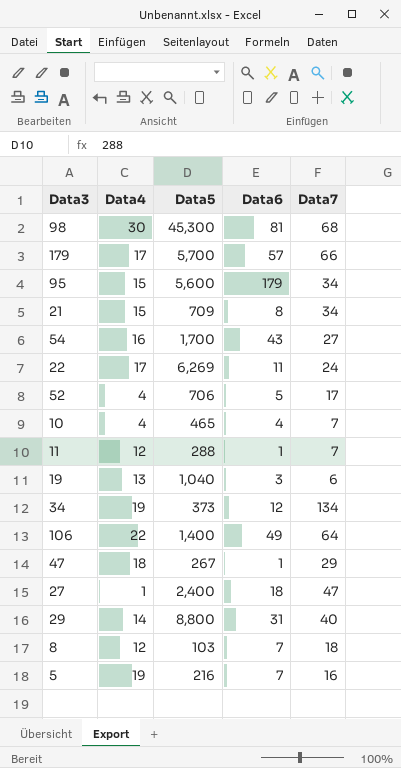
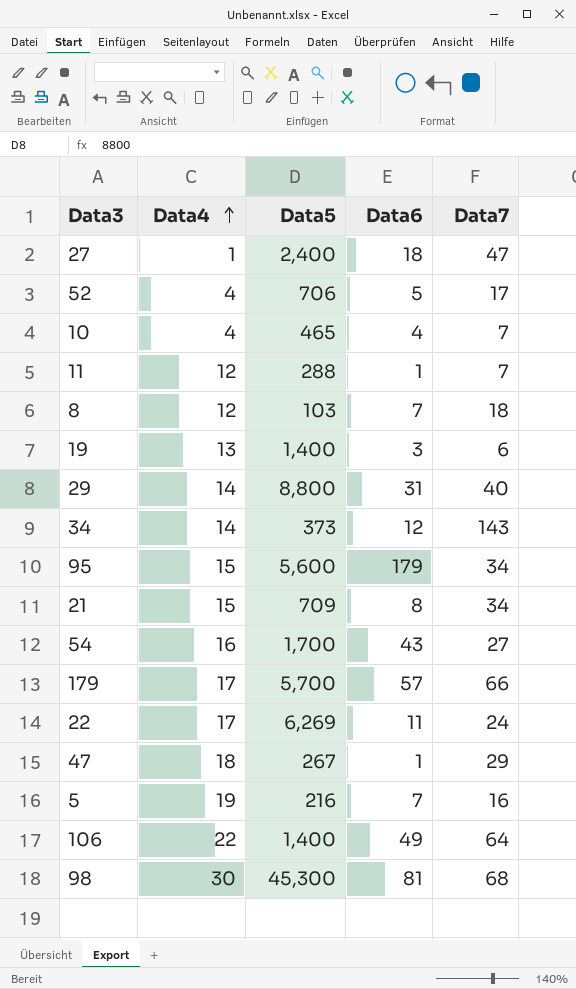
row order: none -> Data4 ascending
19 | Data5: 1,040 -> 1,400
34 | Data4: 19 -> 14
34 | Data7: 134 -> 143

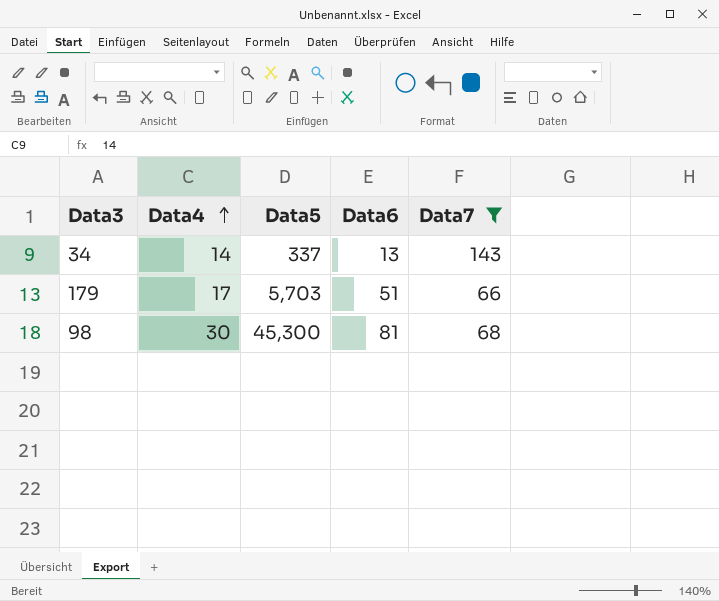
filter: none -> Data7 >= 66
34 | Data5: 373 -> 337
34 | Data6: 12 -> 13
179 | Data5: 5,700 -> 5,703
179 | Data6: 57 -> 51

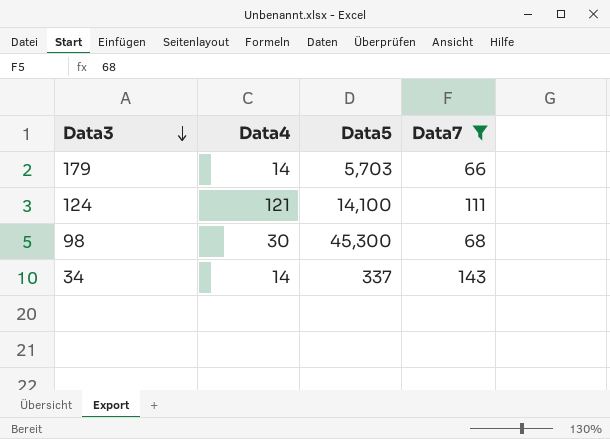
row order: Data4 ascending -> Data3 descending
column Data6 | position: 4 -> none
179 | Data4: 17 -> 14
row 124: none -> 121 | 14,100 | 111

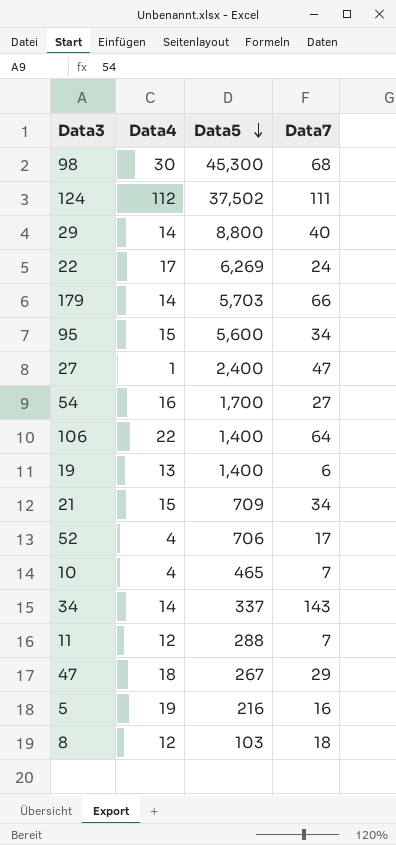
filter: Data7 >= 66 -> none
row order: Data3 descending -> Data5 descending
124 | Data4: 121 -> 112
124 | Data5: 14,100 -> 37,502

